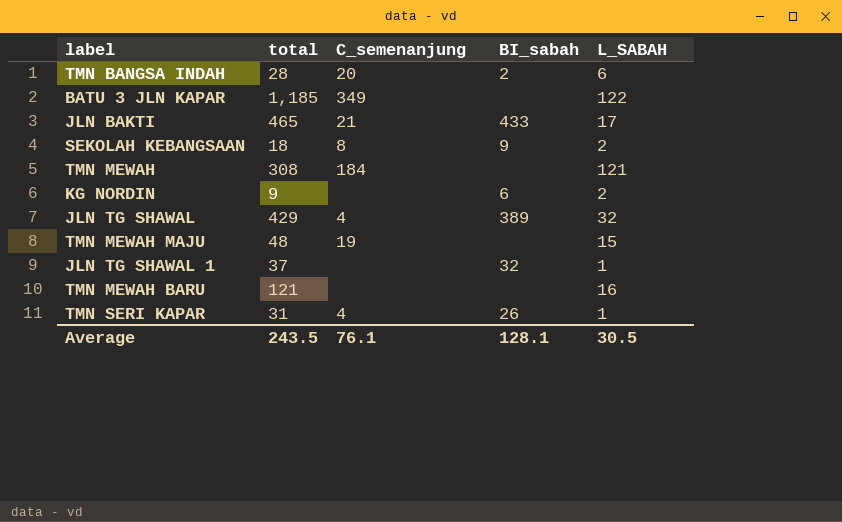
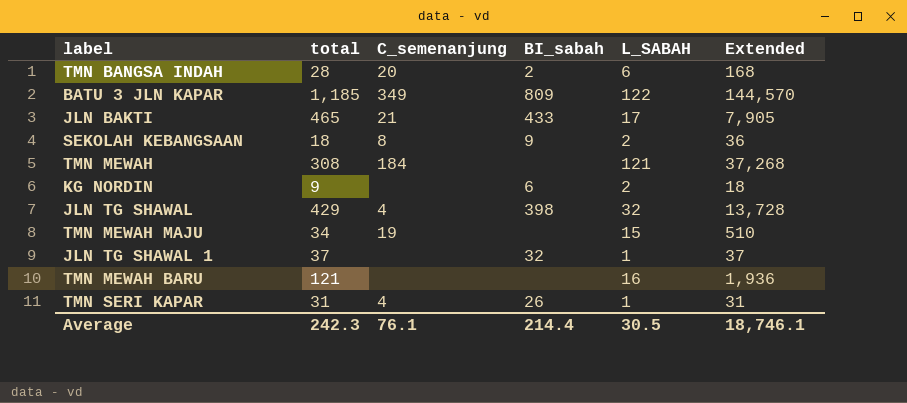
column Extended | formula: none -> [total] * [L_SABAH]
BATU 3 JLN KAPAR | BI_sabah: none -> 809
JLN TG SHAWAL | BI_sabah: 389 -> 398
TMN MEWAH MAJU | total: 48 -> 34
Average | total: 243.5 -> 242.3
Average | BI_sabah: 128.1 -> 214.4

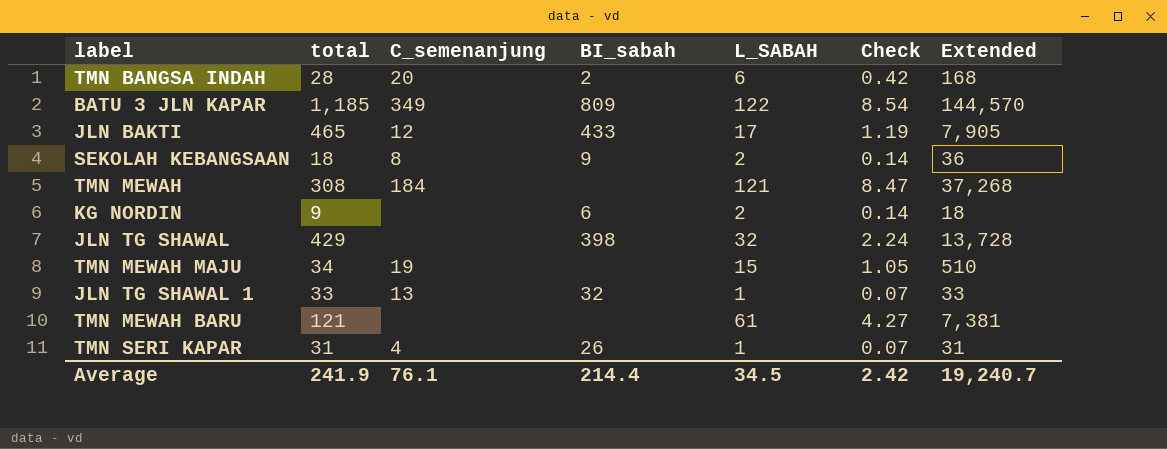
column Check | formula: none -> [L_SABAH] * 0.07
JLN BAKTI | C_semenanjung: 21 -> 12
JLN TG SHAWAL | C_semenanjung: 4 -> none
JLN TG SHAWAL 1 | total: 37 -> 33
JLN TG SHAWAL 1 | C_semenanjung: none -> 13
JLN TG SHAWAL 1 | Extended: 37 -> 33
TMN MEWAH BARU | L_SABAH: 16 -> 61
TMN MEWAH BARU | Extended: 1,936 -> 7,381
Average | total: 242.3 -> 241.9
Average | L_SABAH: 30.5 -> 34.5
Average | Extended: 18,746.1 -> 19,240.7

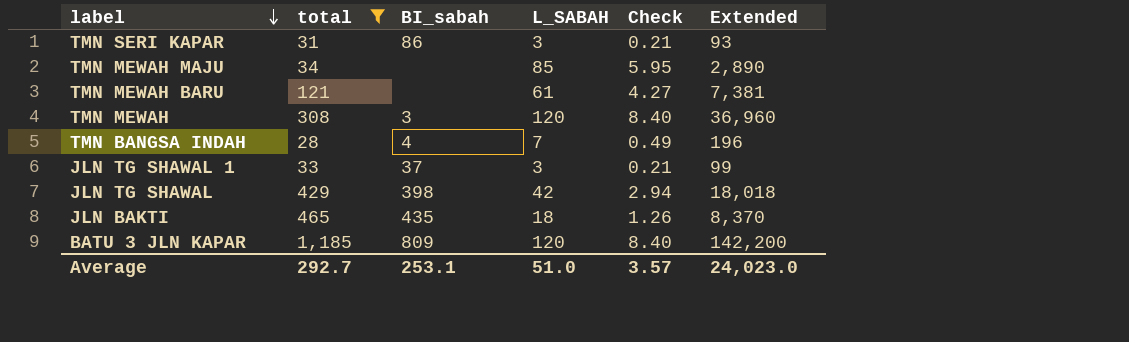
filter: none -> total >= 28
row order: none -> label descending
column C_semenanjung | position: 3 -> none
TMN SERI KAPAR | BI_sabah: 26 -> 86
TMN SERI KAPAR | L_SABAH: 1 -> 3
TMN SERI KAPAR | Check: 0.07 -> 0.21
TMN SERI KAPAR | Extended: 31 -> 93
TMN MEWAH MAJU | L_SABAH: 15 -> 85
TMN MEWAH MAJU | Check: 1.05 -> 5.95
TMN MEWAH MAJU | Extended: 510 -> 2,890
TMN MEWAH | BI_sabah: none -> 3
TMN MEWAH | L_SABAH: 121 -> 120
TMN MEWAH | Check: 8.47 -> 8.40
TMN MEWAH | Extended: 37,268 -> 36,960
TMN BANGSA INDAH | BI_sabah: 2 -> 4
TMN BANGSA INDAH | L_SABAH: 6 -> 7
TMN BANGSA INDAH | Check: 0.42 -> 0.49
TMN BANGSA INDAH | Extended: 168 -> 196
JLN TG SHAWAL 1 | BI_sabah: 32 -> 37
JLN TG SHAWAL 1 | L_SABAH: 1 -> 3
JLN TG SHAWAL 1 | Check: 0.07 -> 0.21
JLN TG SHAWAL 1 | Extended: 33 -> 99
JLN TG SHAWAL | L_SABAH: 32 -> 42
JLN TG SHAWAL | Check: 2.24 -> 2.94
JLN TG SHAWAL | Extended: 13,728 -> 18,018
JLN BAKTI | BI_sabah: 433 -> 435
JLN BAKTI | L_SABAH: 17 -> 18
JLN BAKTI | Check: 1.19 -> 1.26
JLN BAKTI | Extended: 7,905 -> 8,370
BATU 3 JLN KAPAR | L_SABAH: 122 -> 120
BATU 3 JLN KAPAR | Check: 8.54 -> 8.40
BATU 3 JLN KAPAR | Extended: 144,570 -> 142,200
Average | total: 241.9 -> 292.7
Average | BI_sabah: 214.4 -> 253.1
Average | L_SABAH: 34.5 -> 51.0
Average | Check: 2.42 -> 3.57
Average | Extended: 19,240.7 -> 24,023.0

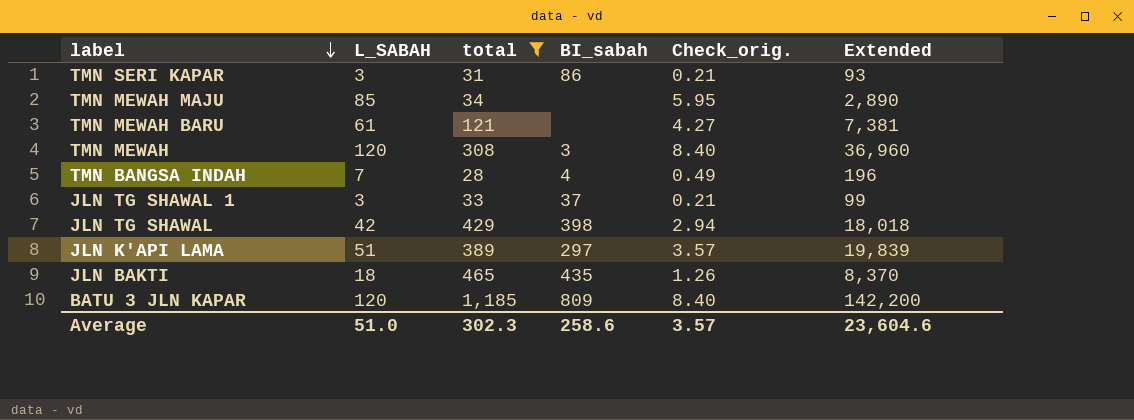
column L_SABAH | position: 4 -> 2
column name: Check -> Check_orig.
row JLN K'API LAMA: none -> 51 | 389 | 297 | 3.57 | 19,839
Average | total: 292.7 -> 302.3
Average | BI_sabah: 253.1 -> 258.6
Average | Extended: 24,023.0 -> 23,604.6

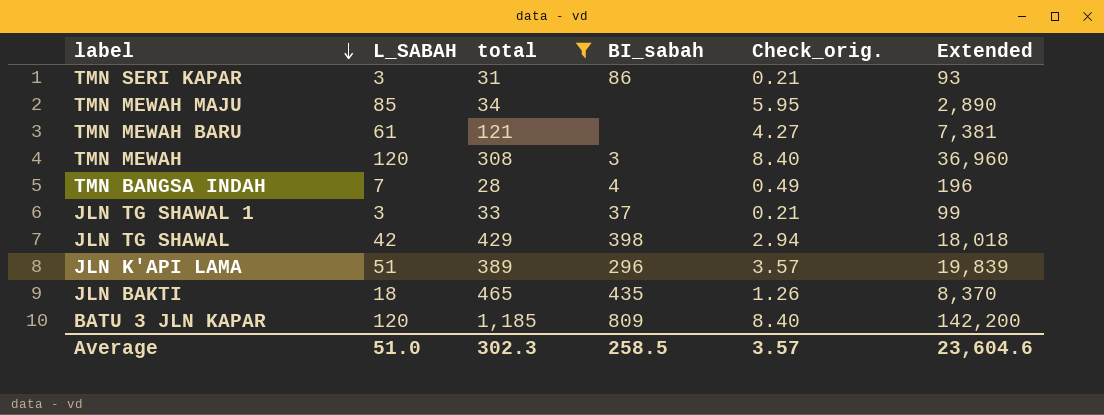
JLN K'API LAMA | BI_sabah: 297 -> 296
Average | BI_sabah: 258.6 -> 258.5

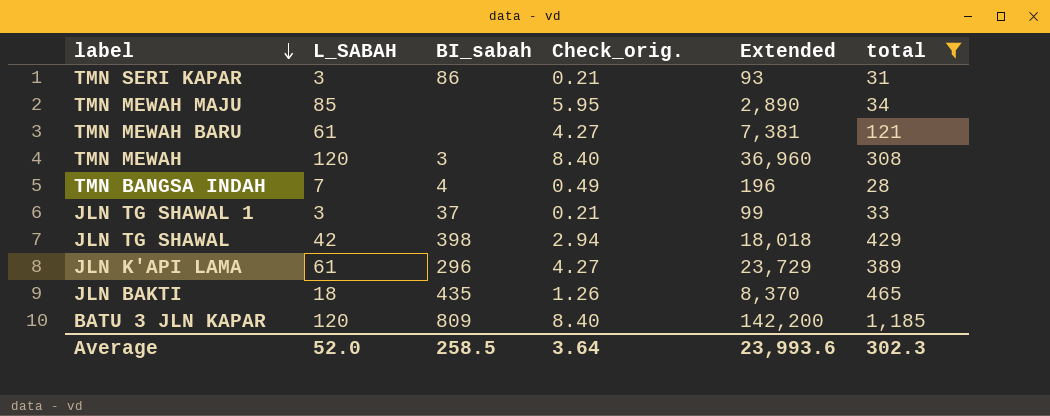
column total | position: 3 -> 6
JLN K'API LAMA | L_SABAH: 51 -> 61
JLN K'API LAMA | Check_orig.: 3.57 -> 4.27
JLN K'API LAMA | Extended: 19,839 -> 23,729
Average | L_SABAH: 51.0 -> 52.0
Average | Check_orig.: 3.57 -> 3.64
Average | Extended: 23,604.6 -> 23,993.6

